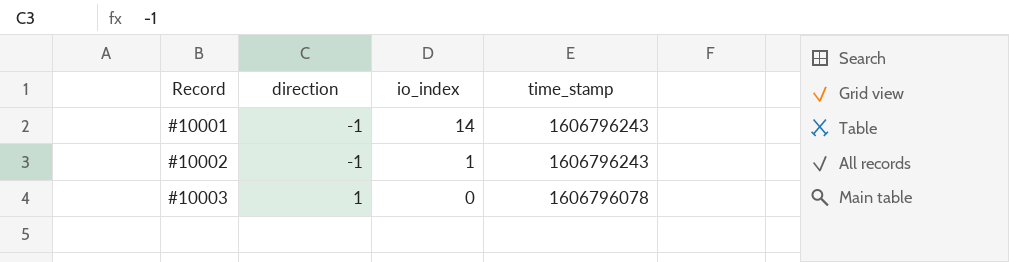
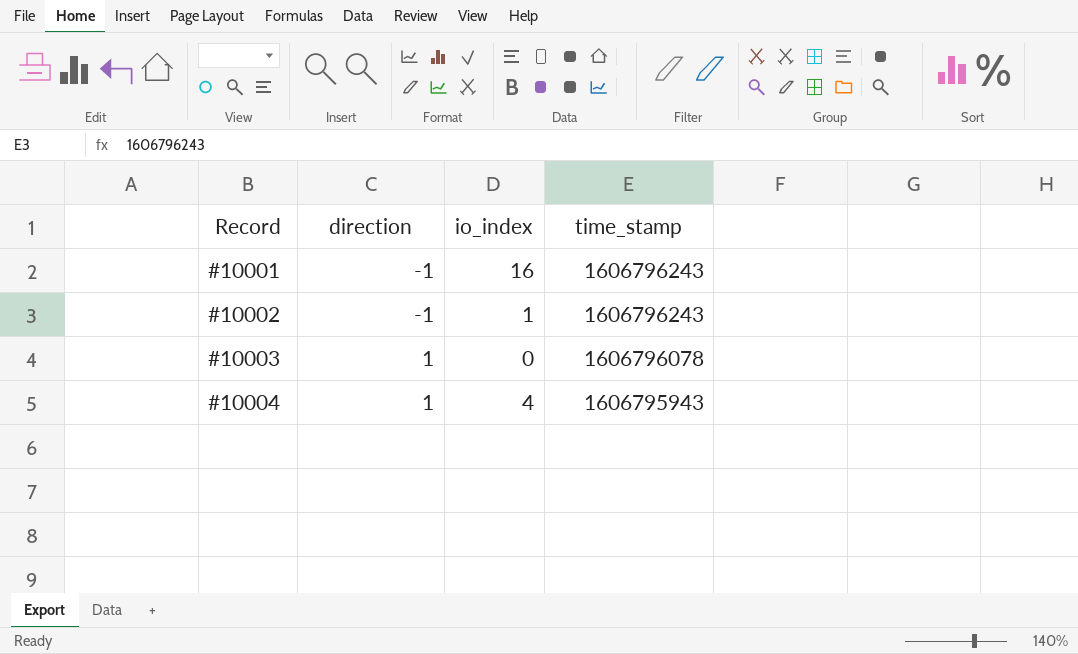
#10001 | io_index: 14 -> 16
row #10004: none -> 1 | 4 | 1606795943

